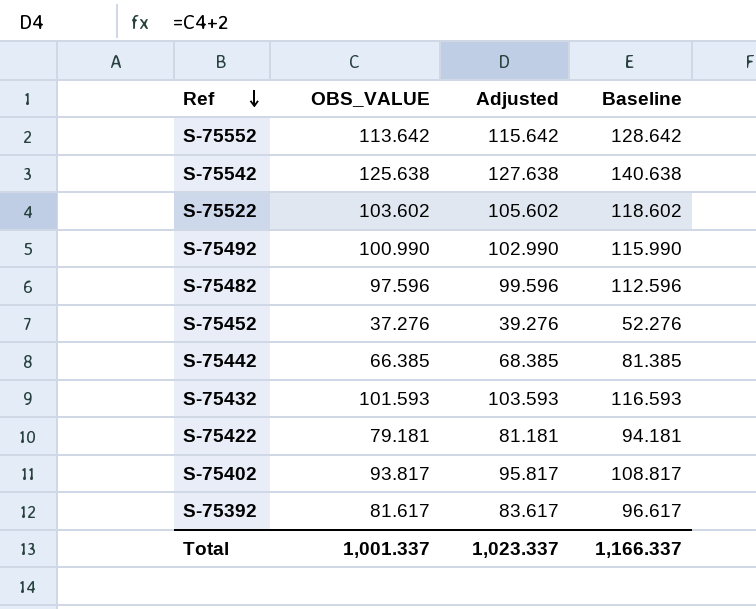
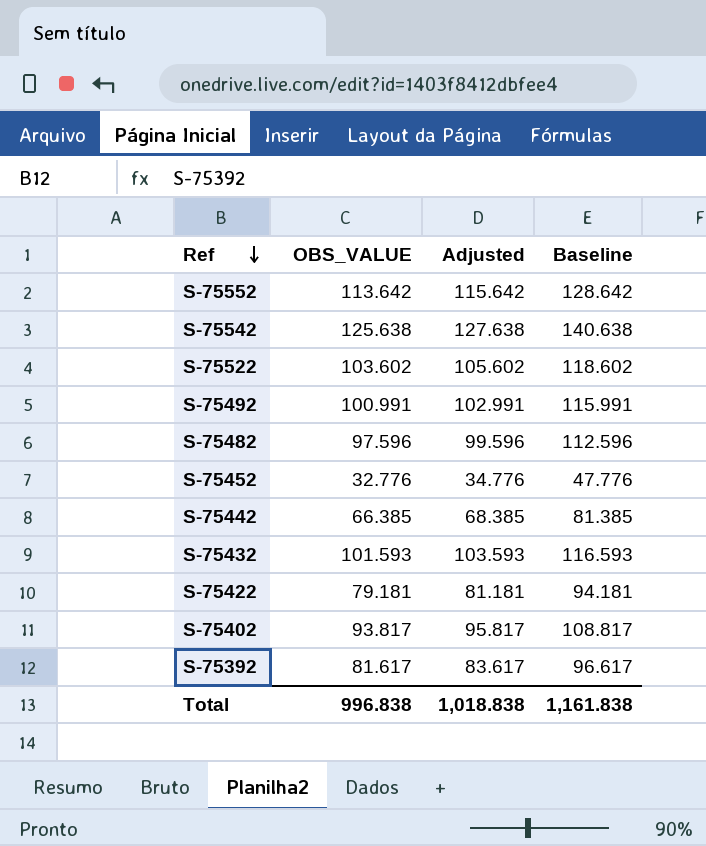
S-75492 | OBS_VALUE: 100.990 -> 100.991
S-75492 | Adjusted: 102.990 -> 102.991
S-75492 | Baseline: 115.990 -> 115.991
S-75452 | OBS_VALUE: 37.276 -> 32.776
S-75452 | Adjusted: 39.276 -> 34.776
S-75452 | Baseline: 52.276 -> 47.776
Total | OBS_VALUE: 1,001.337 -> 996.838
Total | Adjusted: 1,023.337 -> 1,018.838
Total | Baseline: 1,166.337 -> 1,161.838

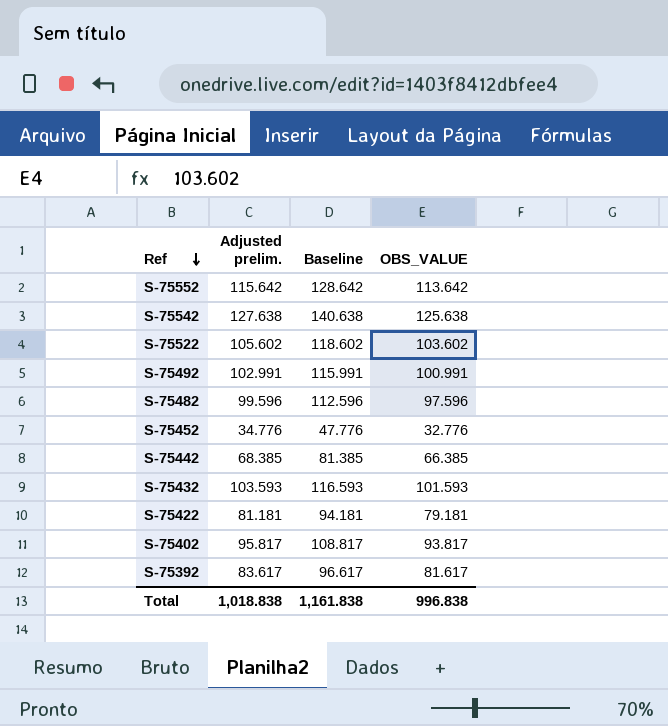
column name: Adjusted -> Adjusted prelim.
column OBS_VALUE | position: 2 -> 4

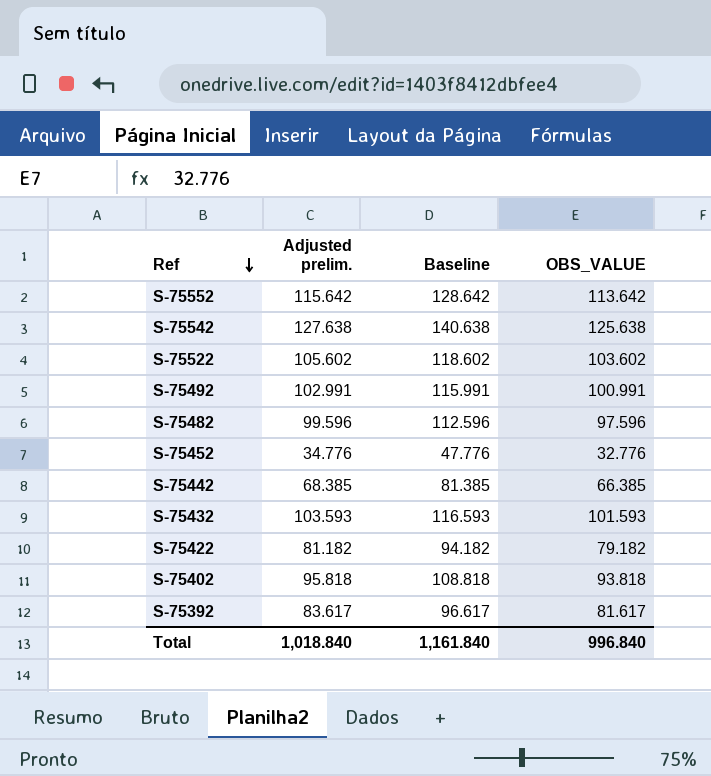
S-75422 | Adjusted prelim.: 81.181 -> 81.182
S-75422 | Baseline: 94.181 -> 94.182
S-75422 | OBS_VALUE: 79.181 -> 79.182
S-75402 | Adjusted prelim.: 95.817 -> 95.818
S-75402 | Baseline: 108.817 -> 108.818
S-75402 | OBS_VALUE: 93.817 -> 93.818
Total | Adjusted prelim.: 1,018.838 -> 1,018.840
Total | Baseline: 1,161.838 -> 1,161.840
Total | OBS_VALUE: 996.838 -> 996.840

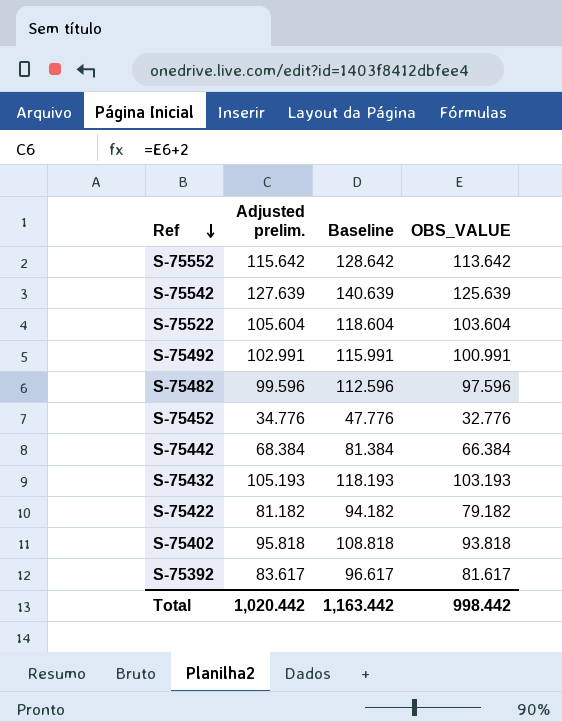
S-75542 | Adjusted prelim.: 127.638 -> 127.639
S-75542 | Baseline: 140.638 -> 140.639
S-75542 | OBS_VALUE: 125.638 -> 125.639
S-75522 | Adjusted prelim.: 105.602 -> 105.604
S-75522 | Baseline: 118.602 -> 118.604
S-75522 | OBS_VALUE: 103.602 -> 103.604
S-75442 | Adjusted prelim.: 68.385 -> 68.384
S-75442 | Baseline: 81.385 -> 81.384
S-75442 | OBS_VALUE: 66.385 -> 66.384
S-75432 | Adjusted prelim.: 103.593 -> 105.193
S-75432 | Baseline: 116.593 -> 118.193
S-75432 | OBS_VALUE: 101.593 -> 103.193
Total | Adjusted prelim.: 1,018.840 -> 1,020.442
Total | Baseline: 1,161.840 -> 1,163.442
Total | OBS_VALUE: 996.840 -> 998.442

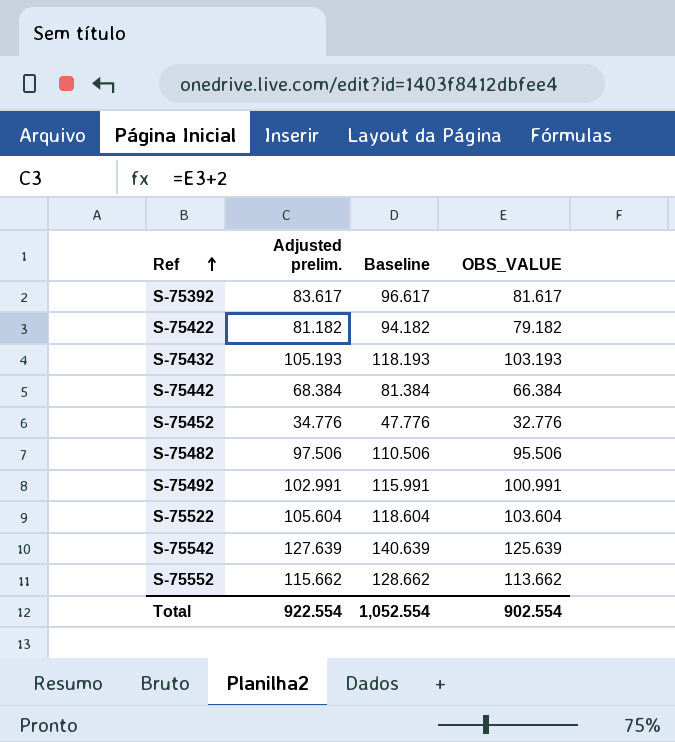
row order: Ref descending -> Ref ascending
row S-75402: 95.818 | 108.818 | 93.818 -> none
S-75482 | Adjusted prelim.: 99.596 -> 97.506
S-75482 | Baseline: 112.596 -> 110.506
S-75482 | OBS_VALUE: 97.596 -> 95.506
S-75552 | Adjusted prelim.: 115.642 -> 115.662
S-75552 | Baseline: 128.642 -> 128.662
S-75552 | OBS_VALUE: 113.642 -> 113.662
Total | Adjusted prelim.: 1,020.442 -> 922.554
Total | Baseline: 1,163.442 -> 1,052.554
Total | OBS_VALUE: 998.442 -> 902.554

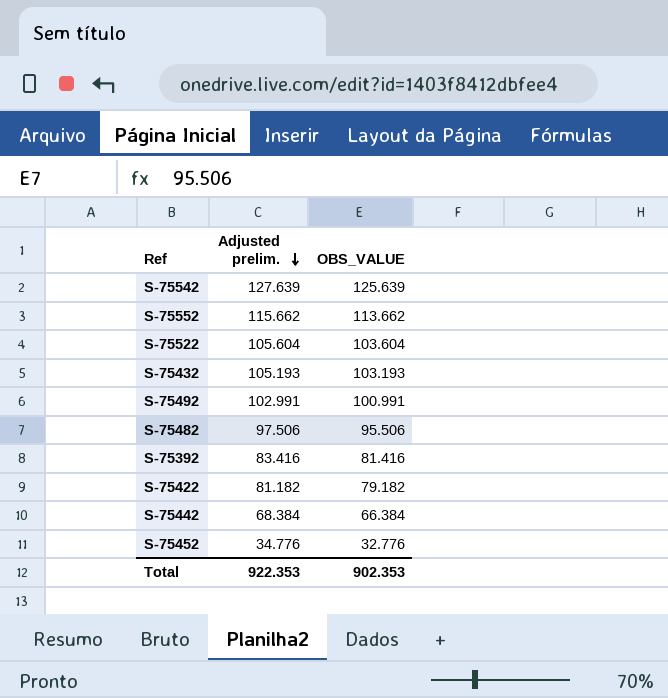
row order: Ref ascending -> Adjusted prelim. descending
column Baseline | formula: [OBS_VALUE] + 15 -> none
S-75392 | Adjusted prelim.: 83.617 -> 83.416
S-75392 | OBS_VALUE: 81.617 -> 81.416
Total | Adjusted prelim.: 922.554 -> 922.353
Total | OBS_VALUE: 902.554 -> 902.353

